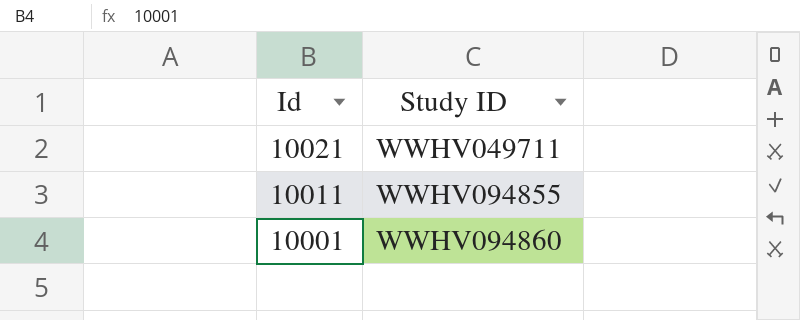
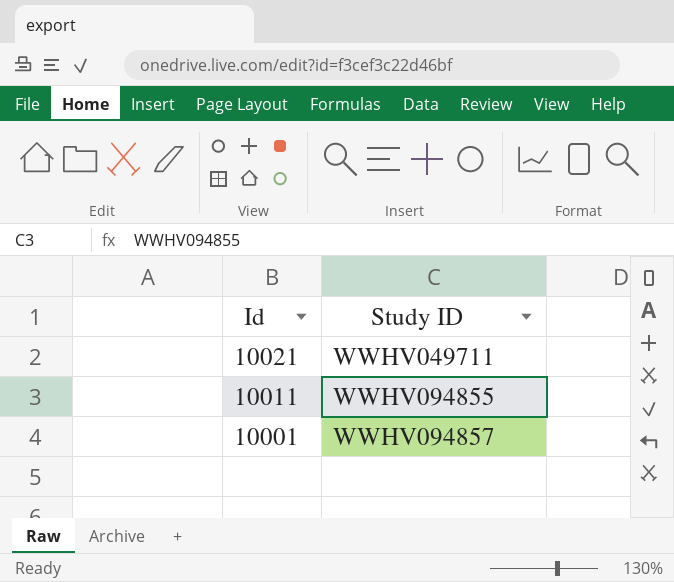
10001 | Study ID: WWHV094860 -> WWHV094857

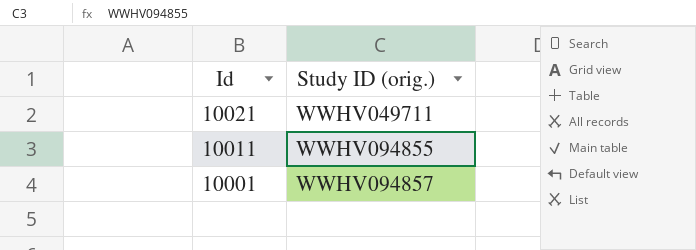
column name: Study ID -> Study ID (orig.)

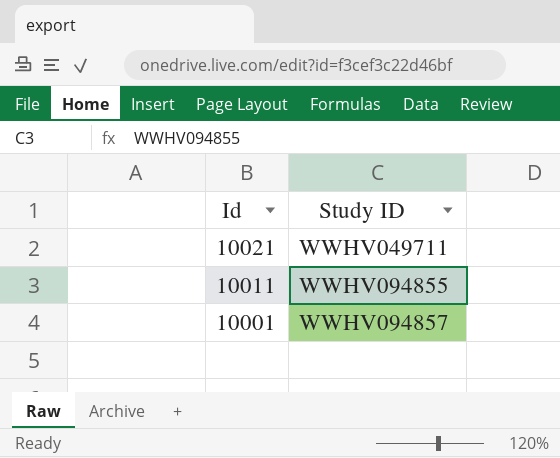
column name: Study ID (orig.) -> Study ID

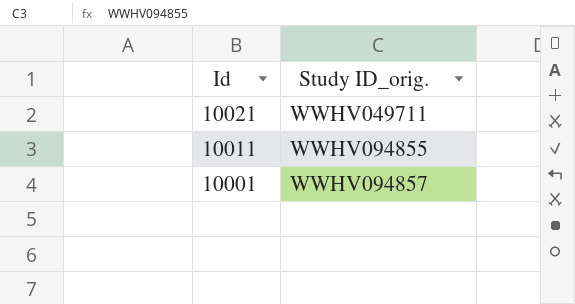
column name: Study ID -> Study ID_orig.

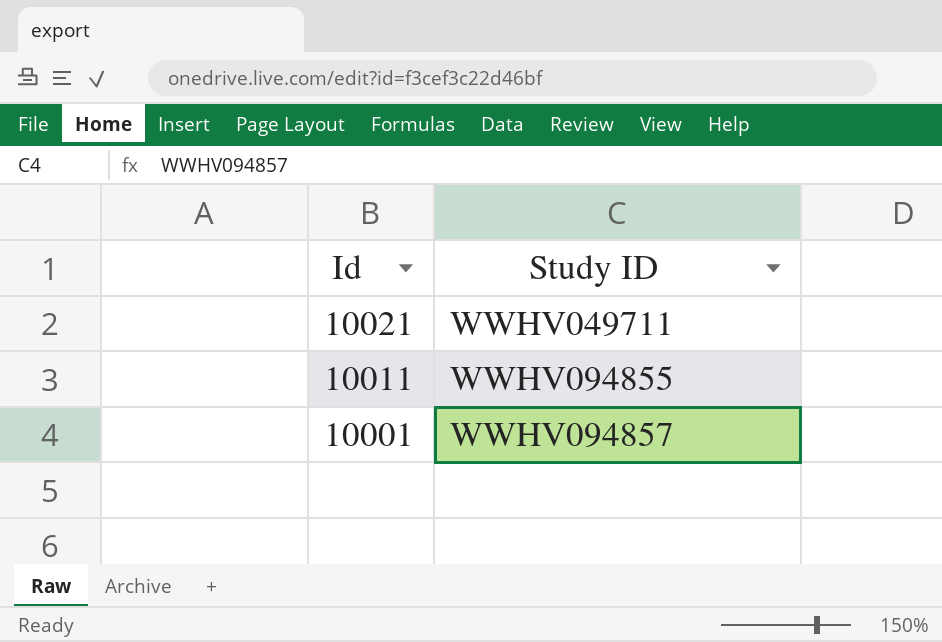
column name: Study ID_orig. -> Study ID

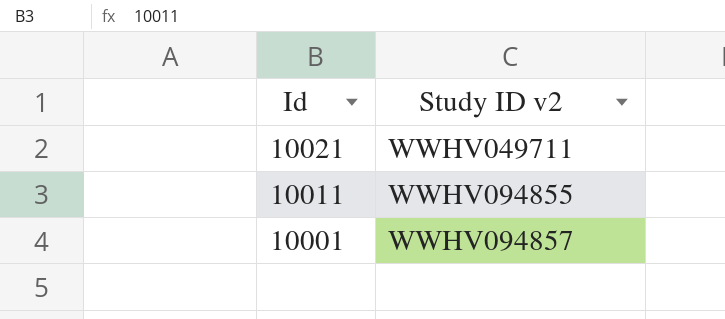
column name: Study ID -> Study ID v2

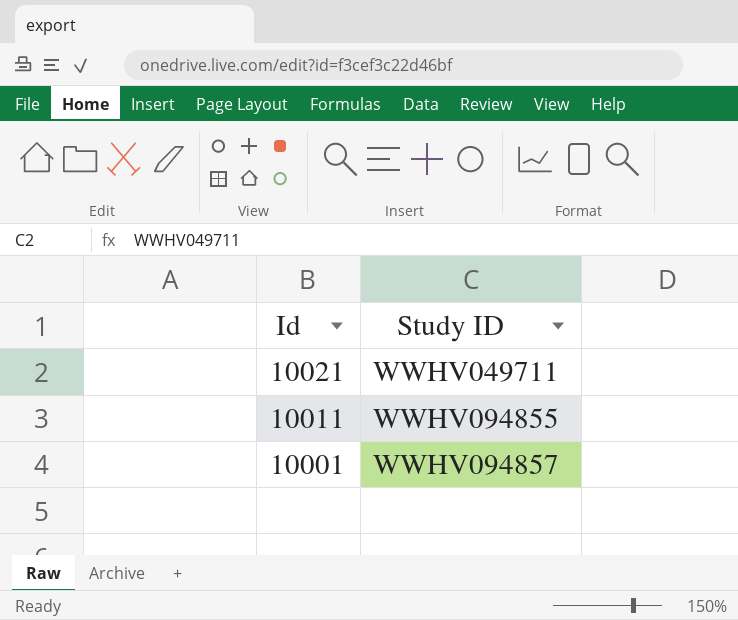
column name: Study ID v2 -> Study ID

